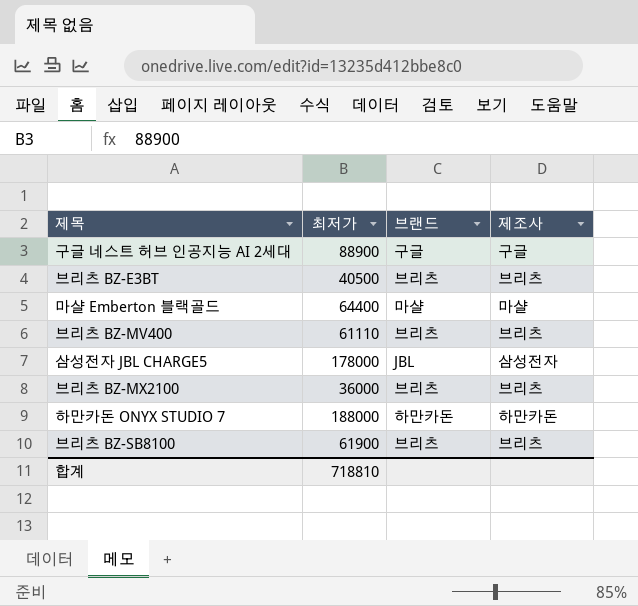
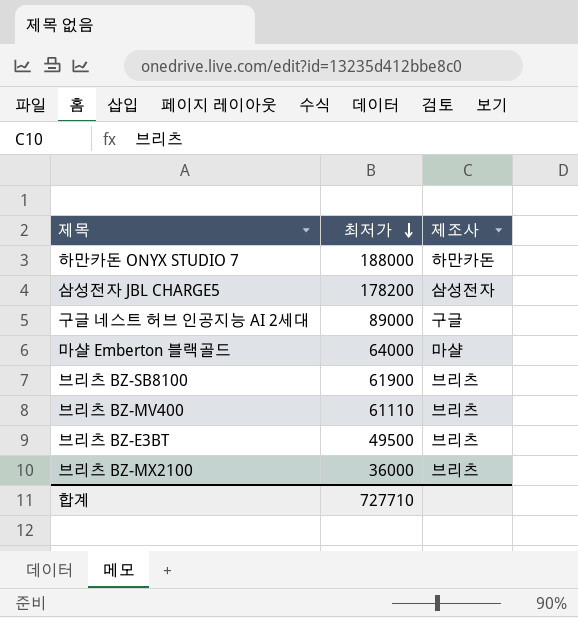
row order: none -> 최저가 descending
column 브랜드 | position: 3 -> none
삼성전자 JBL CHARGE5 | 최저가: 178000 -> 178200
구글 네스트 허브 인공지능 AI 2세대 | 최저가: 88900 -> 89000
마샬 Emberton 블랙골드 | 최저가: 64400 -> 64000
브리츠 BZ-E3BT | 최저가: 40500 -> 49500
합계 | 최저가: 718810 -> 727710

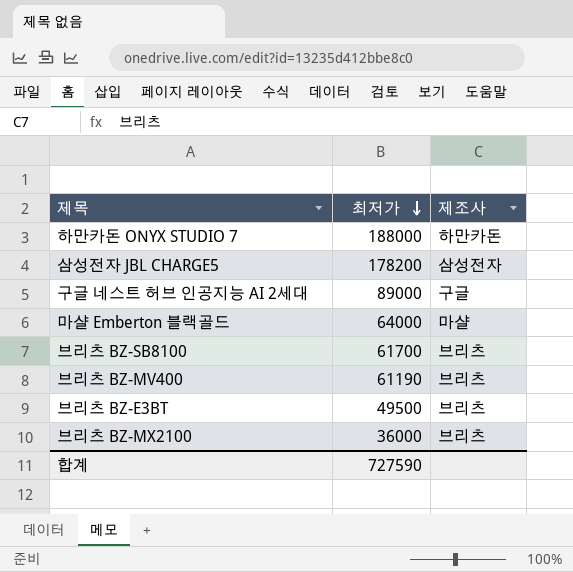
브리츠 BZ-SB8100 | 최저가: 61900 -> 61700
브리츠 BZ-MV400 | 최저가: 61110 -> 61190
합계 | 최저가: 727710 -> 727590

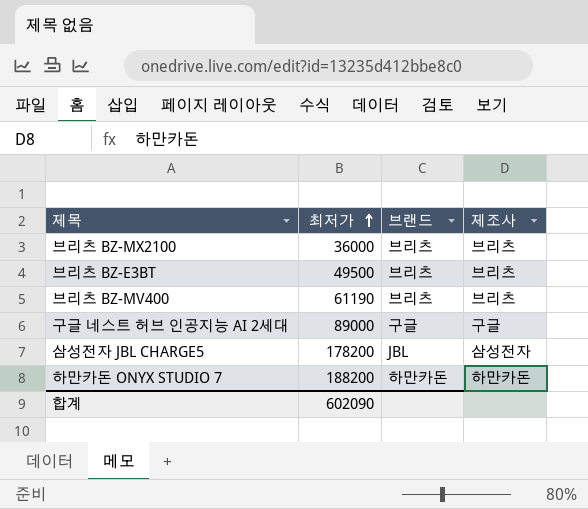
row order: 최저가 descending -> 최저가 ascending
column 브랜드 | position: none -> 3
row 마샬 Emberton 블랙골드: 64000 | 마샬 -> none
row 브리츠 BZ-SB8100: 61700 | 브리츠 -> none
하만카돈 ONYX STUDIO 7 | 최저가: 188000 -> 188200
합계 | 최저가: 727590 -> 602090

